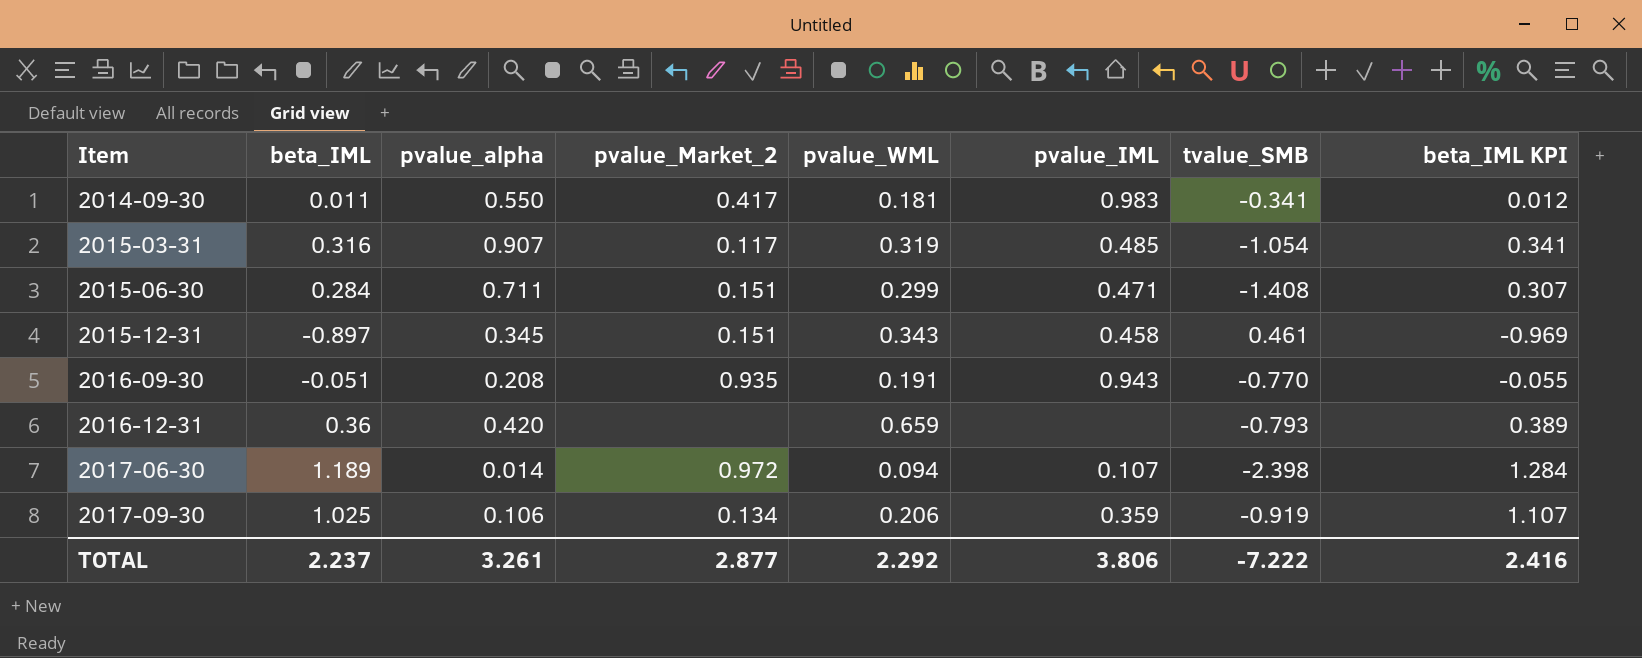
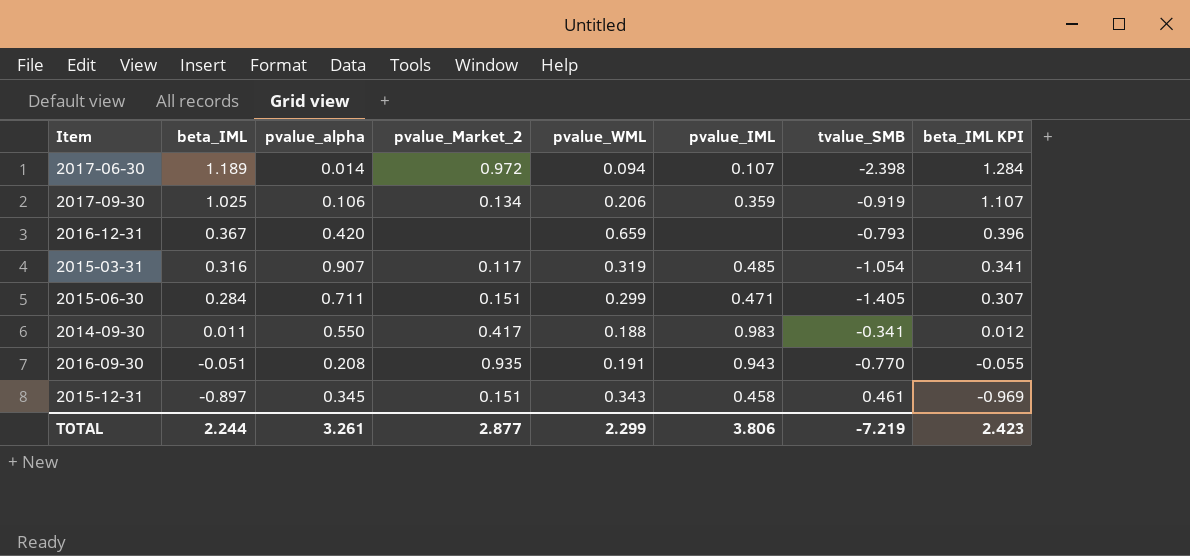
row order: Item ascending -> beta_IML descending
2016-12-31 | beta_IML: 0.36 -> 0.367
2016-12-31 | beta_IML KPI: 0.389 -> 0.396
2015-06-30 | tvalue_SMB: -1.408 -> -1.405
2014-09-30 | pvalue_WML: 0.181 -> 0.188
TOTAL | beta_IML: 2.237 -> 2.244
TOTAL | pvalue_WML: 2.292 -> 2.299
TOTAL | tvalue_SMB: -7.222 -> -7.219
TOTAL | beta_IML KPI: 2.416 -> 2.423

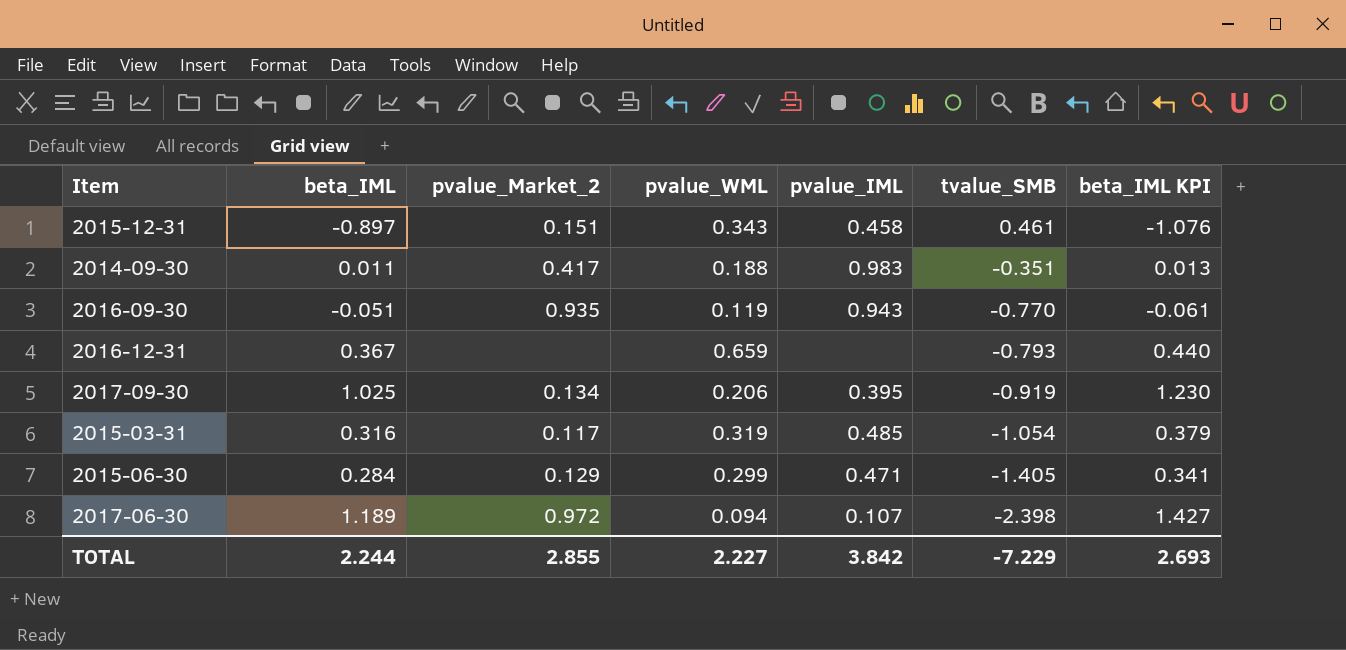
row order: beta_IML descending -> tvalue_SMB descending
column pvalue_alpha | position: 3 -> none
column beta_IML KPI | formula: [beta_IML] * 1.08 -> [beta_IML] * 1.2
2014-09-30 | tvalue_SMB: -0.341 -> -0.351
2016-09-30 | pvalue_WML: 0.191 -> 0.119
2017-09-30 | pvalue_IML: 0.359 -> 0.395
2015-06-30 | pvalue_Market_2: 0.151 -> 0.129
TOTAL | pvalue_Market_2: 2.877 -> 2.855
TOTAL | pvalue_WML: 2.299 -> 2.227
TOTAL | pvalue_IML: 3.806 -> 3.842
TOTAL | tvalue_SMB: -7.219 -> -7.229
TOTAL | beta_IML KPI: 2.423 -> 2.693

